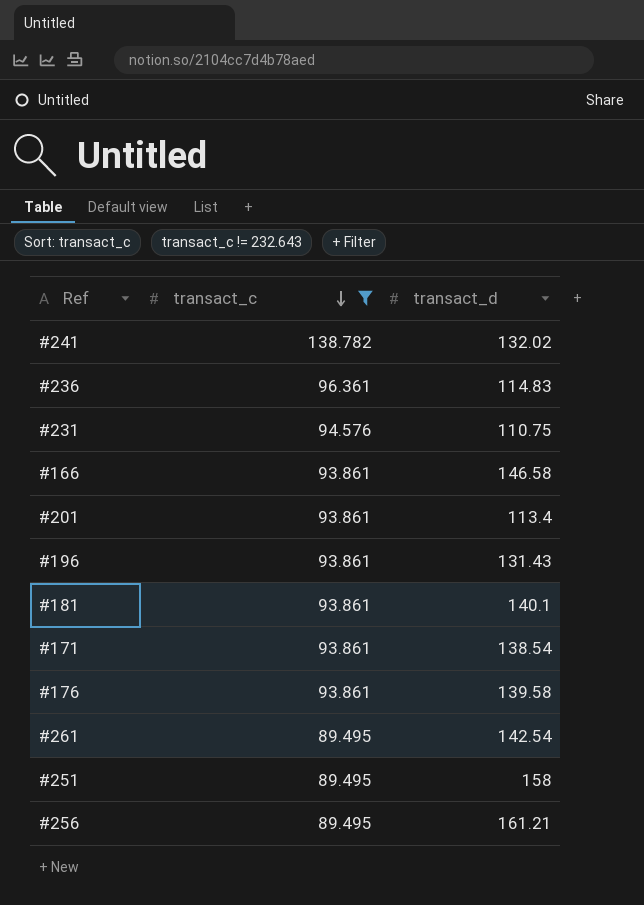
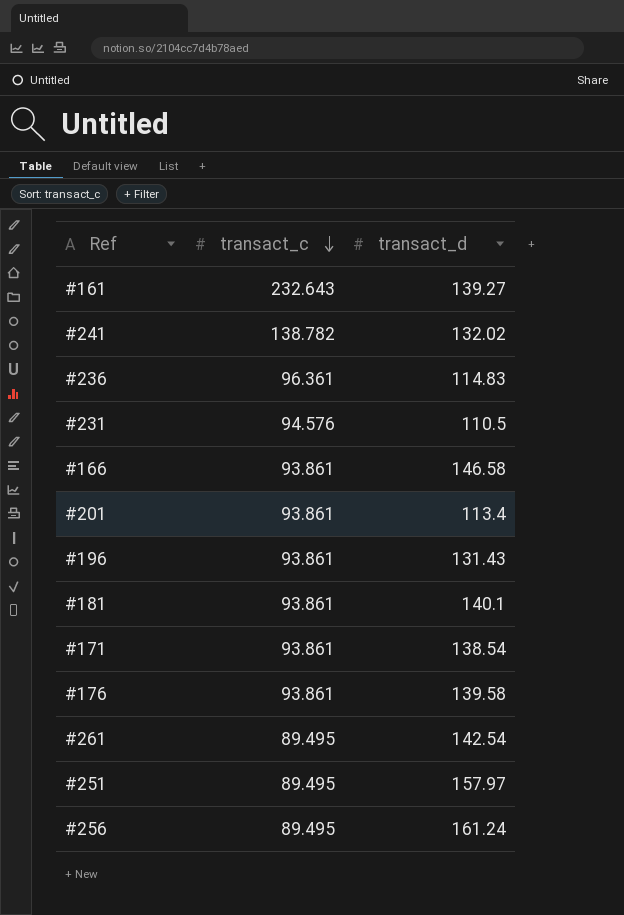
filter: transact_c != 232.643 -> none
#231 | transact_d: 110.75 -> 110.5
#251 | transact_d: 158 -> 157.97
#256 | transact_d: 161.21 -> 161.24

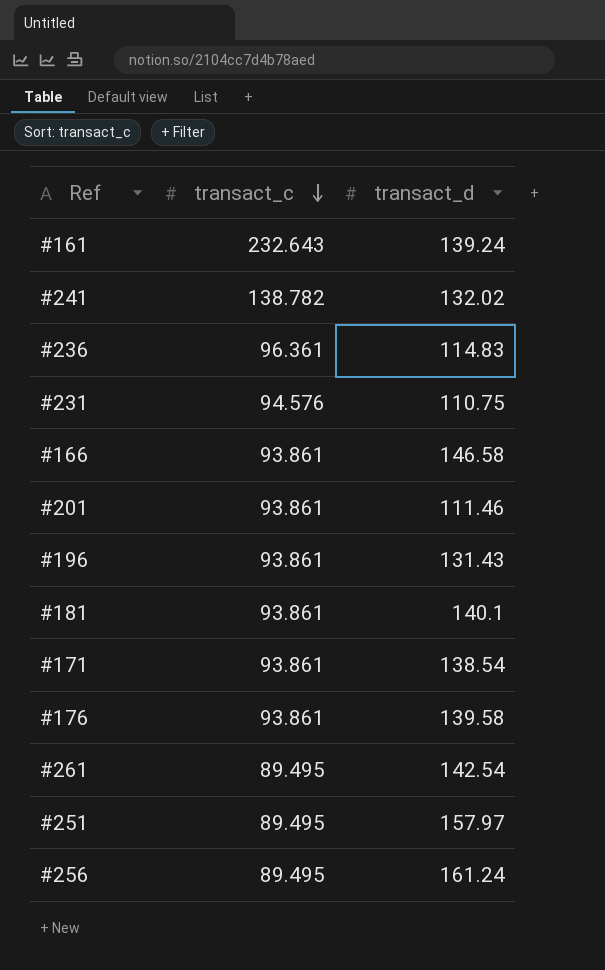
#161 | transact_d: 139.27 -> 139.24
#231 | transact_d: 110.5 -> 110.75
#201 | transact_d: 113.4 -> 111.46

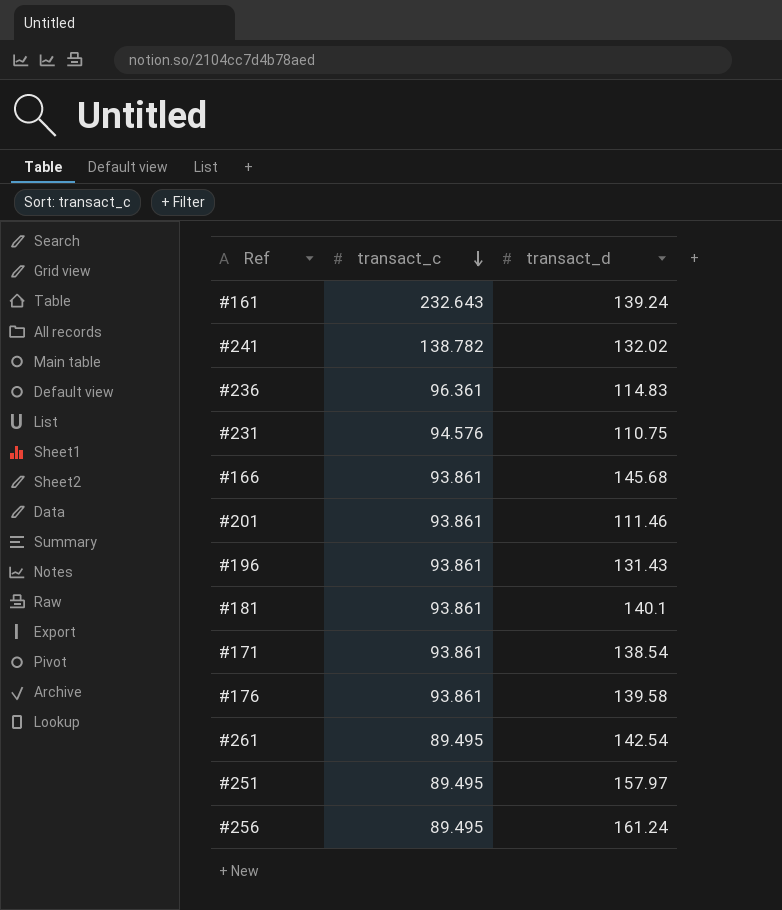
#166 | transact_d: 146.58 -> 145.68

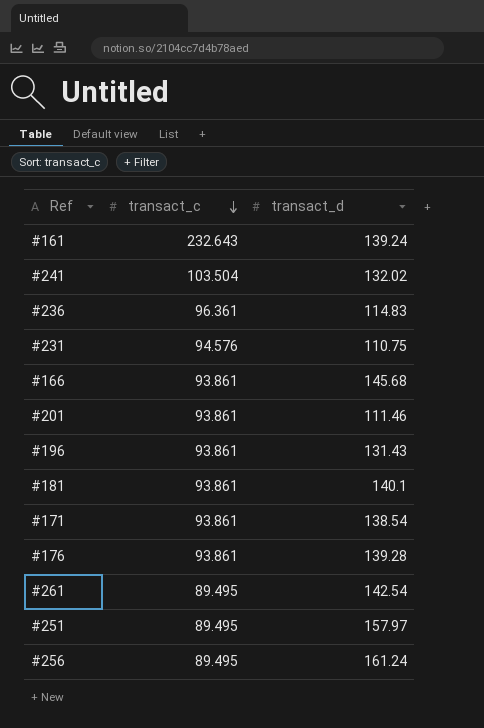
#241 | transact_c: 138.782 -> 103.504
#176 | transact_d: 139.58 -> 139.28

